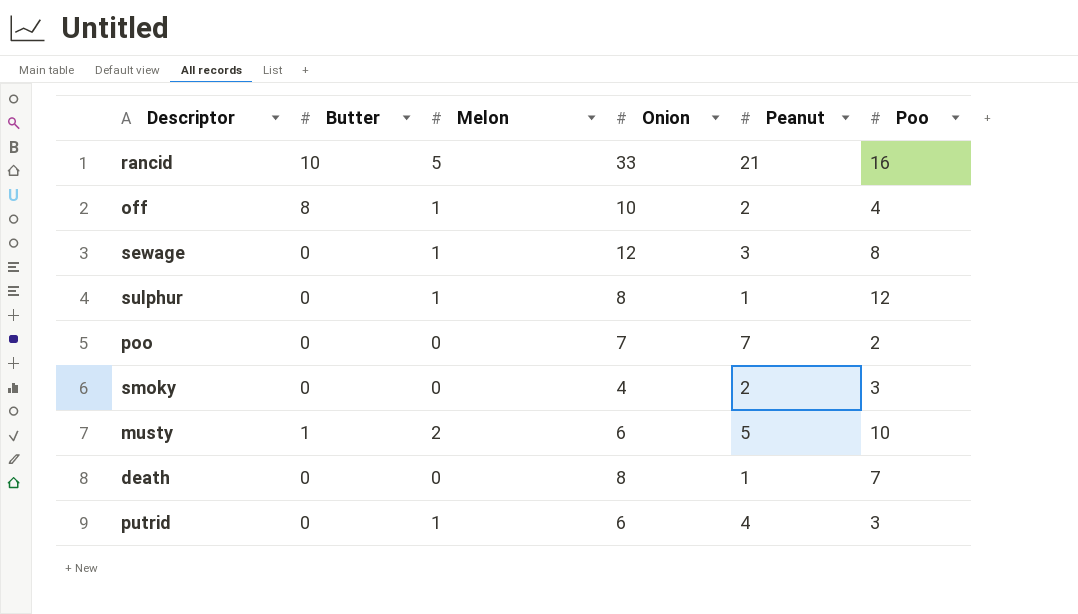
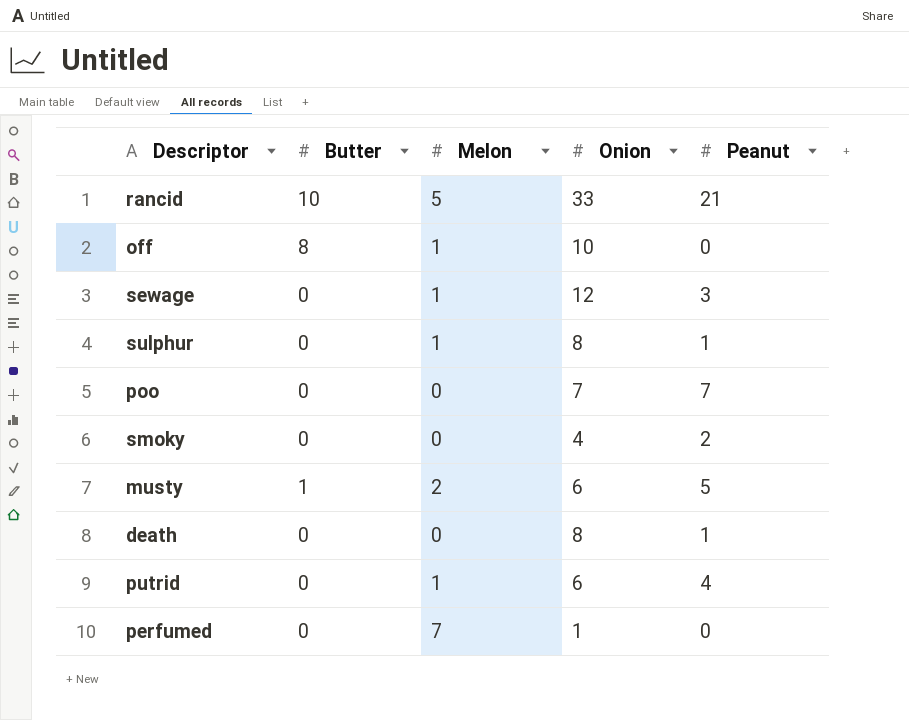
column Poo | position: 6 -> none
off | Peanut: 2 -> 0
row perfumed: none -> 0 | 7 | 1 | 0

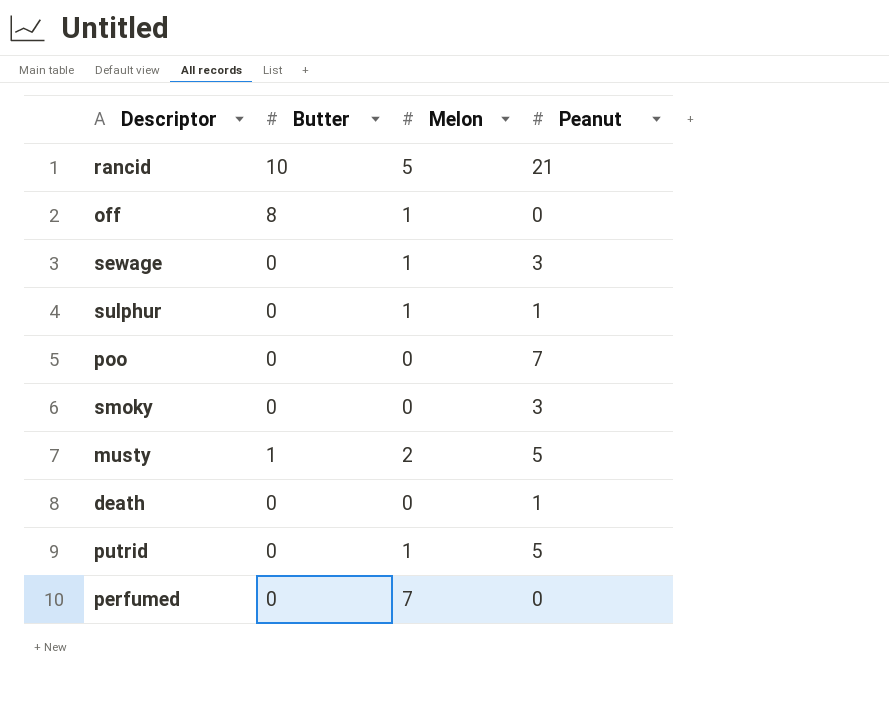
column Onion | position: 4 -> none
smoky | Peanut: 2 -> 3
putrid | Peanut: 4 -> 5

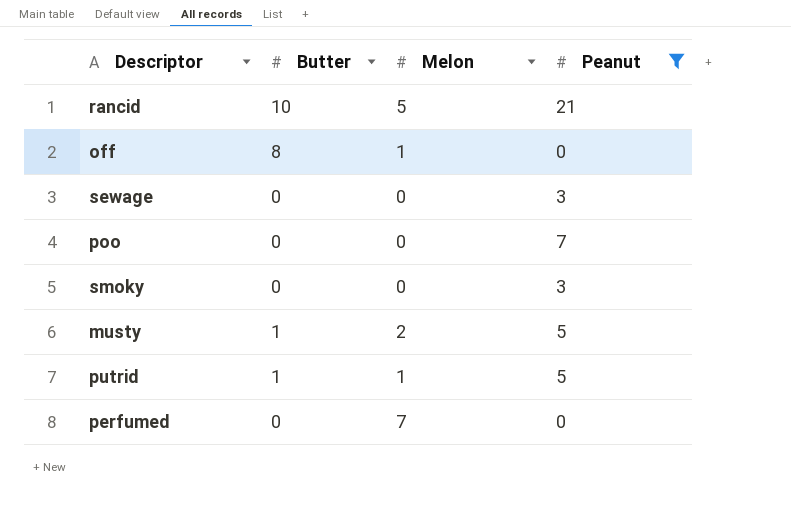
filter: none -> Peanut != 1
sewage | Melon: 1 -> 0
putrid | Butter: 0 -> 1

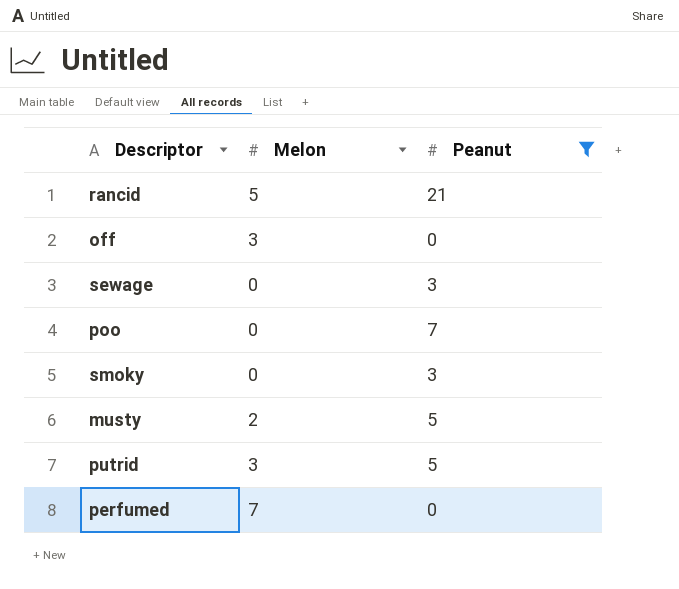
column Butter | position: 2 -> none
off | Melon: 1 -> 3
putrid | Melon: 1 -> 3

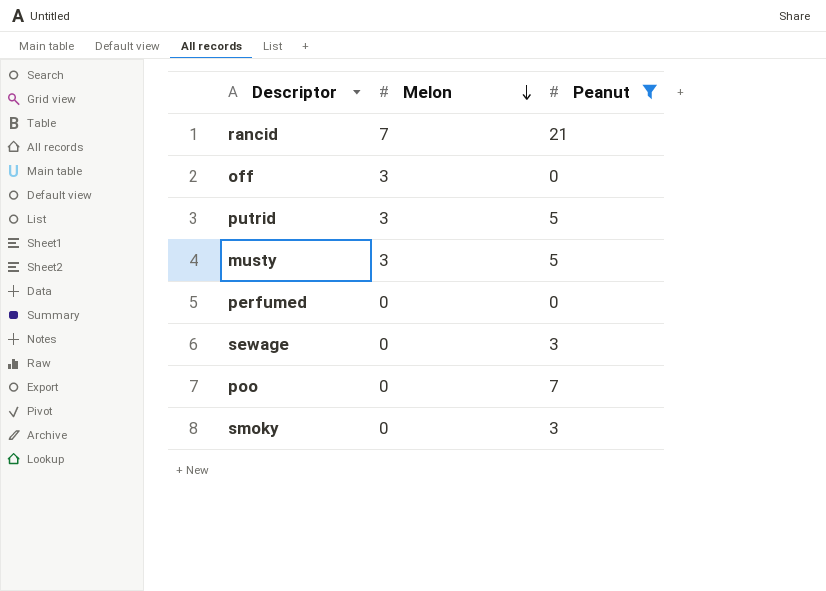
row order: none -> Melon descending
rancid | Melon: 5 -> 7
musty | Melon: 2 -> 3
perfumed | Melon: 7 -> 0

